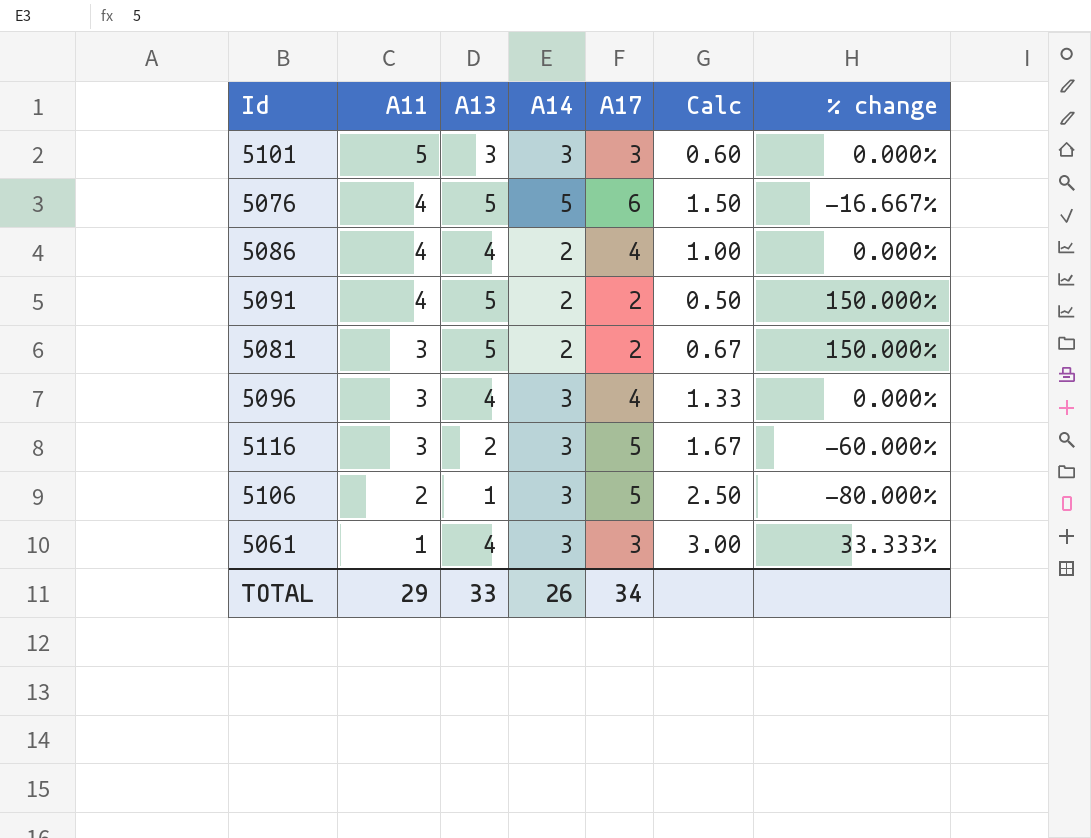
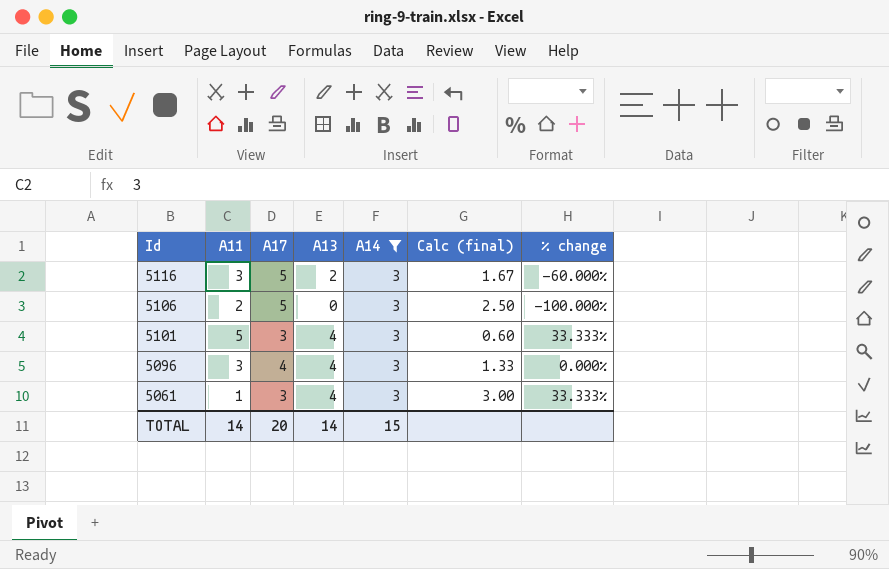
filter: none -> A14 = 3
row order: A11 descending -> Id descending
column A17 | position: 5 -> 3
column name: Calc -> Calc (final)
5106 | A13: 1 -> 0
5106 | % change: -80.000% -> -100.000%
5101 | A13: 3 -> 4
5101 | % change: 0.000% -> 33.333%
TOTAL | A11: 29 -> 14
TOTAL | A17: 34 -> 20
TOTAL | A13: 33 -> 14
TOTAL | A14: 26 -> 15

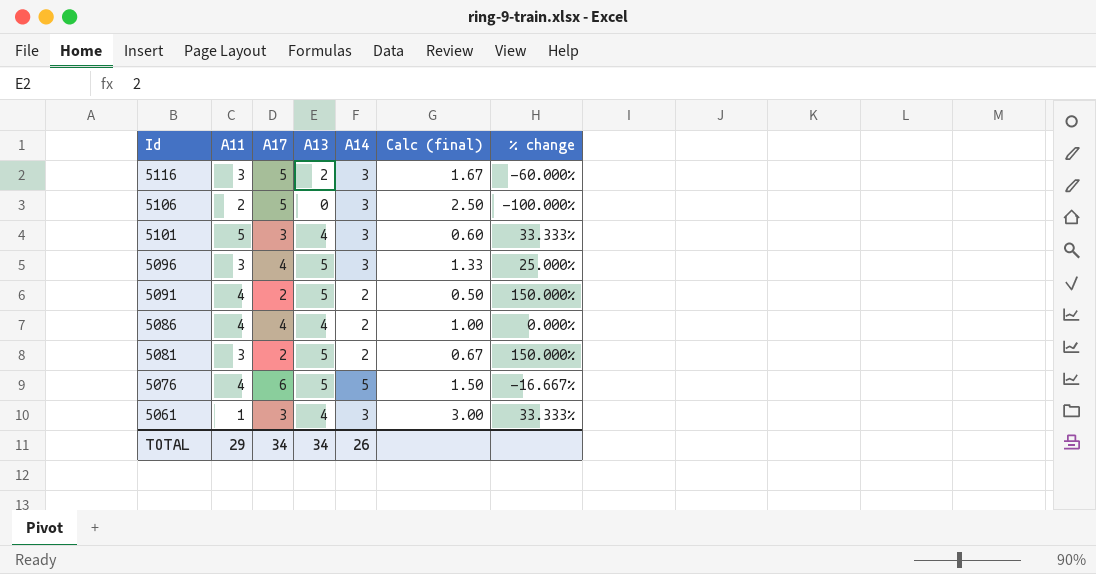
filter: A14 = 3 -> none
5096 | A13: 4 -> 5
5096 | % change: 0.000% -> 25.000%
TOTAL | A11: 14 -> 29
TOTAL | A17: 20 -> 34
TOTAL | A13: 14 -> 34
TOTAL | A14: 15 -> 26

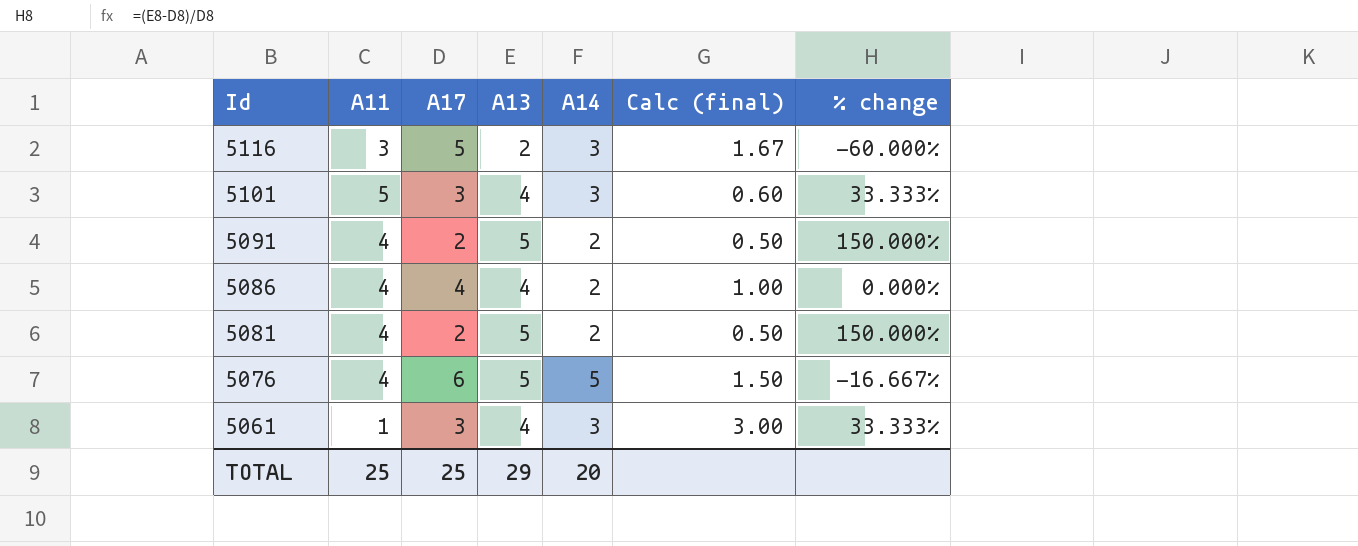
row 5106: 2 | 5 | 0 | 3 | 2.50 | -100.000% -> none
row 5096: 3 | 4 | 5 | 3 | 1.33 | 25.000% -> none
5081 | A11: 3 -> 4
5081 | Calc (final): 0.67 -> 0.50
TOTAL | A11: 29 -> 25
TOTAL | A17: 34 -> 25
TOTAL | A13: 34 -> 29
TOTAL | A14: 26 -> 20

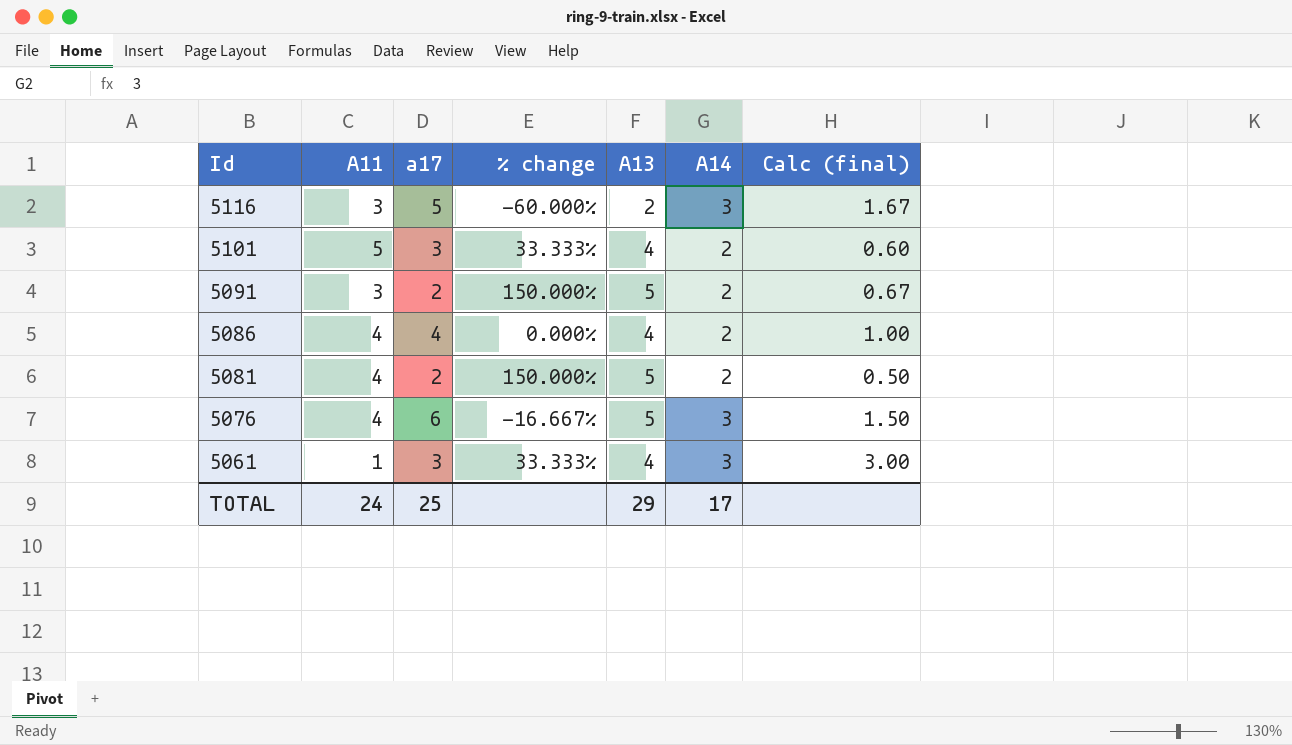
column name: A17 -> a17
column % change | position: 7 -> 4
5101 | A14: 3 -> 2
5091 | A11: 4 -> 3
5091 | Calc (final): 0.50 -> 0.67
5076 | A14: 5 -> 3
TOTAL | A11: 25 -> 24
TOTAL | A14: 20 -> 17

